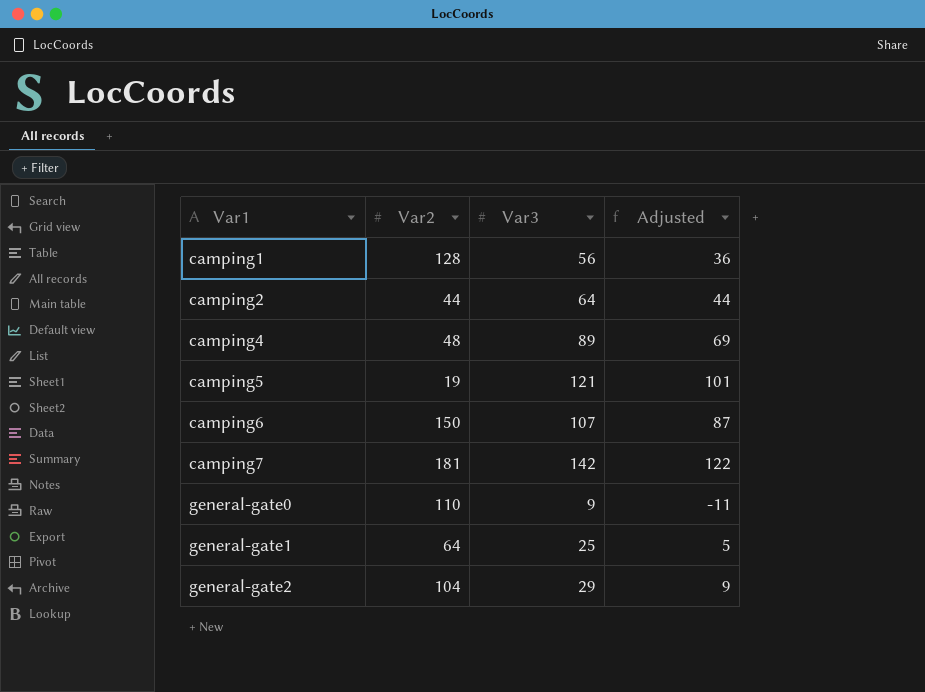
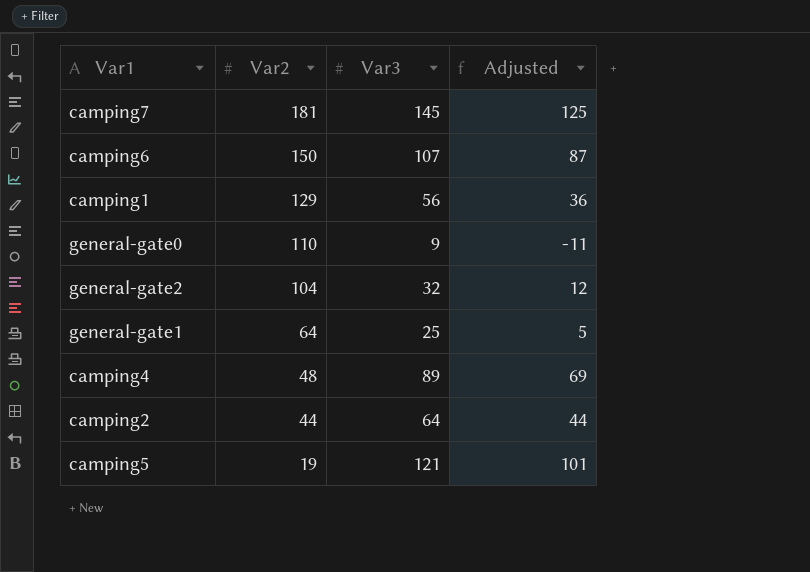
row order: Var1 ascending -> Var2 descending
camping7 | Var3: 142 -> 145
camping7 | Adjusted: 122 -> 125
camping1 | Var2: 128 -> 129
general-gate2 | Var3: 29 -> 32
general-gate2 | Adjusted: 9 -> 12

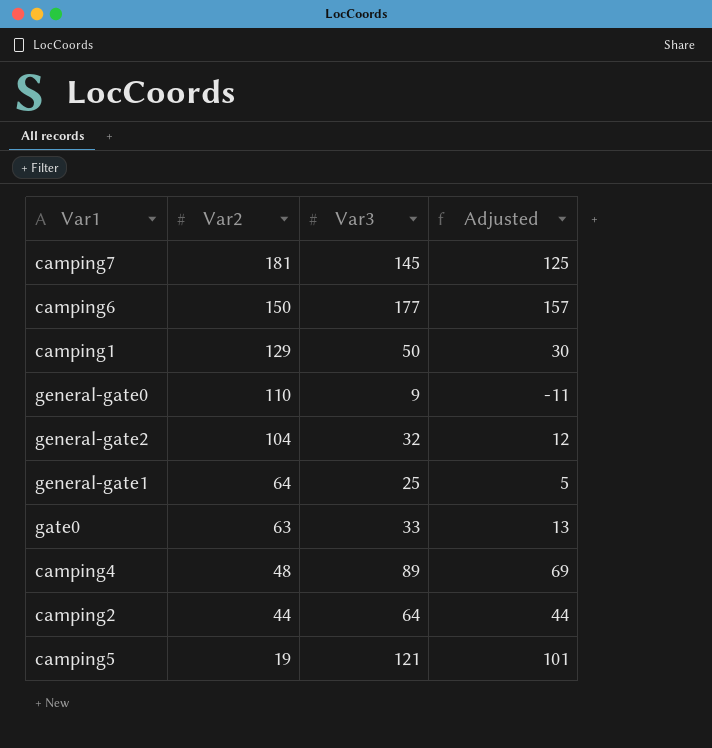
camping6 | Var3: 107 -> 177
camping6 | Adjusted: 87 -> 157
camping1 | Var3: 56 -> 50
camping1 | Adjusted: 36 -> 30
row gate0: none -> 63 | 33 | 13

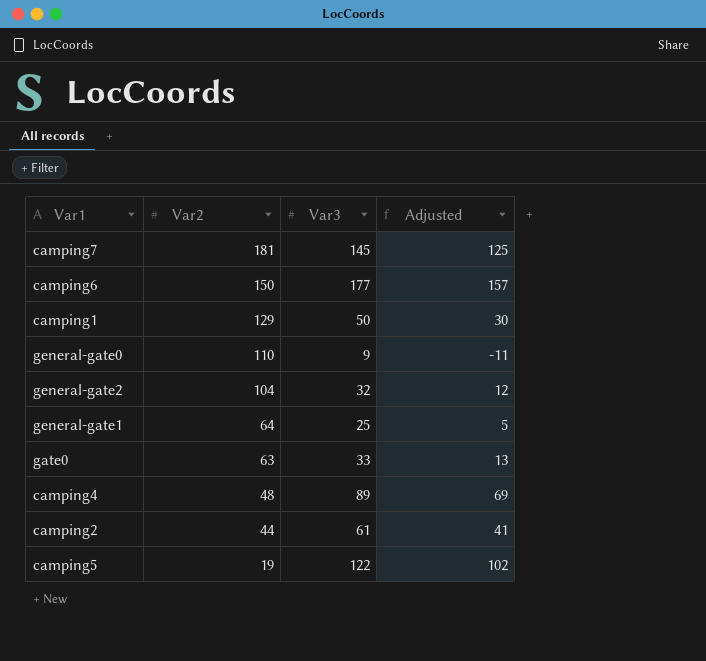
camping2 | Var3: 64 -> 61
camping2 | Adjusted: 44 -> 41
camping5 | Var3: 121 -> 122
camping5 | Adjusted: 101 -> 102

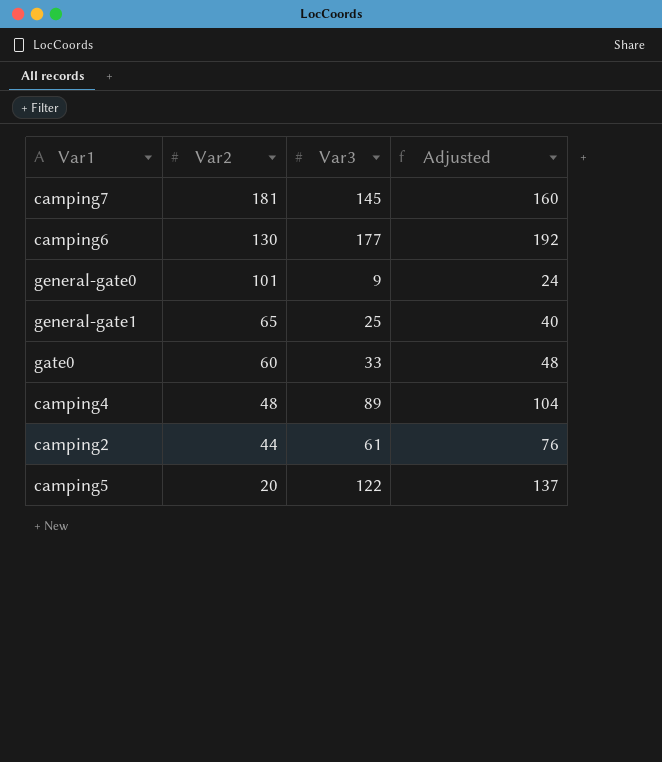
column Adjusted | formula: [Var3] - 20 -> [Var3] + 15
row camping1: 129 | 50 | 30 -> none
row general-gate2: 104 | 32 | 12 -> none
camping6 | Var2: 150 -> 130
general-gate0 | Var2: 110 -> 101
general-gate1 | Var2: 64 -> 65
gate0 | Var2: 63 -> 60
camping5 | Var2: 19 -> 20

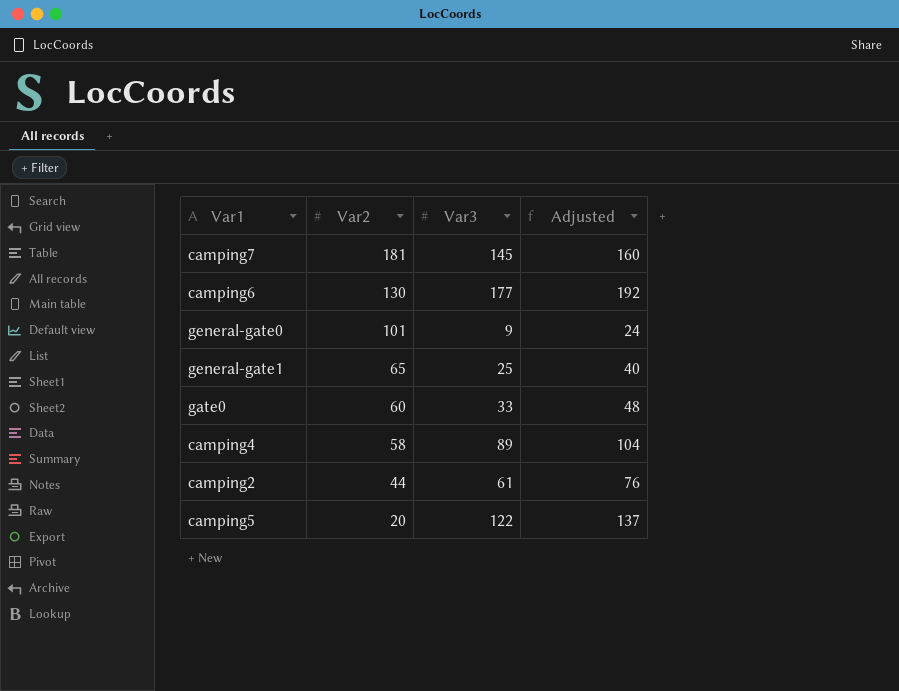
camping4 | Var2: 48 -> 58

